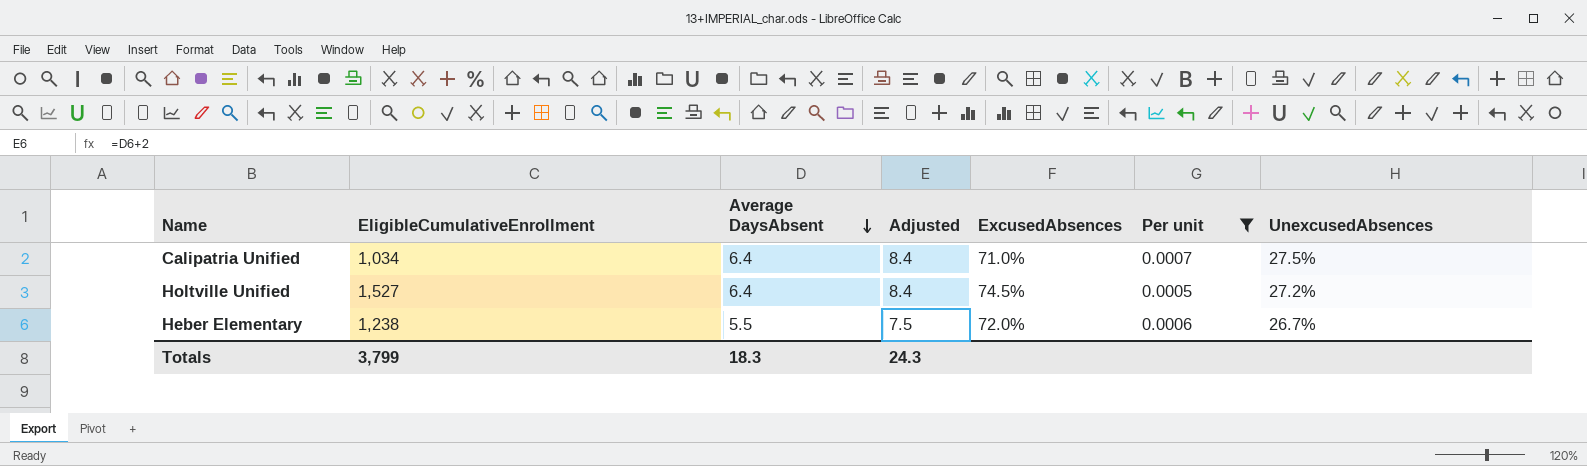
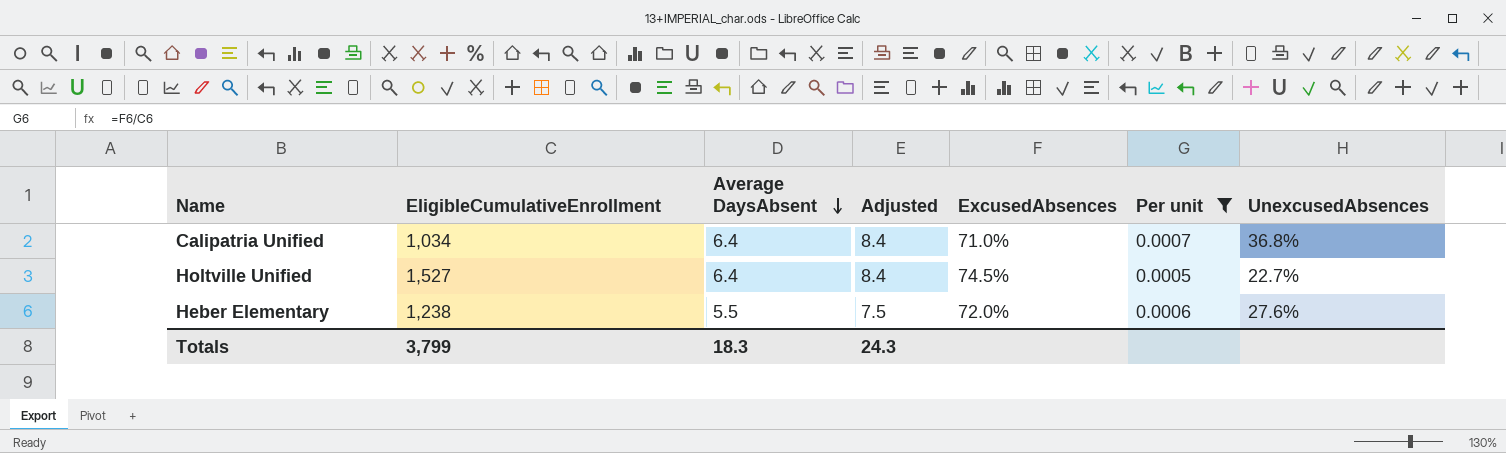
Calipatria Unified | UnexcusedAbsences: 27.5% -> 36.8%
Holtville Unified | UnexcusedAbsences: 27.2% -> 22.7%
Heber Elementary | UnexcusedAbsences: 26.7% -> 27.6%

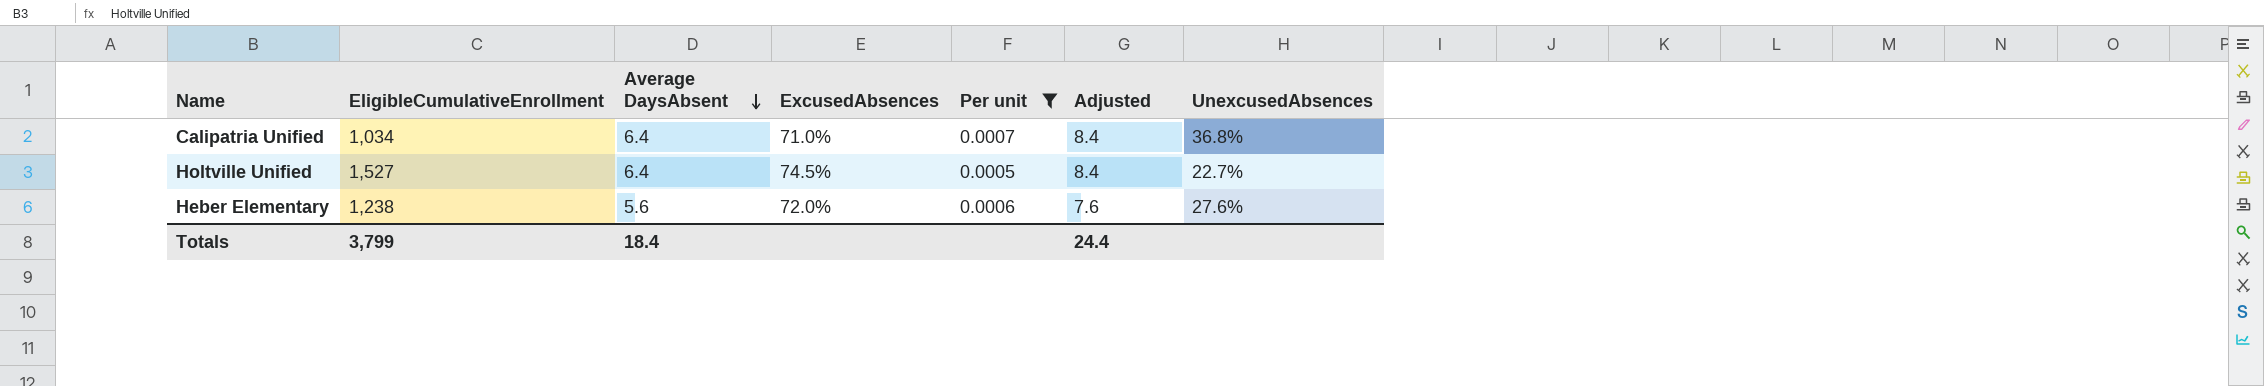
column Adjusted | position: 4 -> 6
Heber Elementary | Average DaysAbsent: 5.5 -> 5.6
Heber Elementary | Adjusted: 7.5 -> 7.6
Totals | Average DaysAbsent: 18.3 -> 18.4
Totals | Adjusted: 24.3 -> 24.4

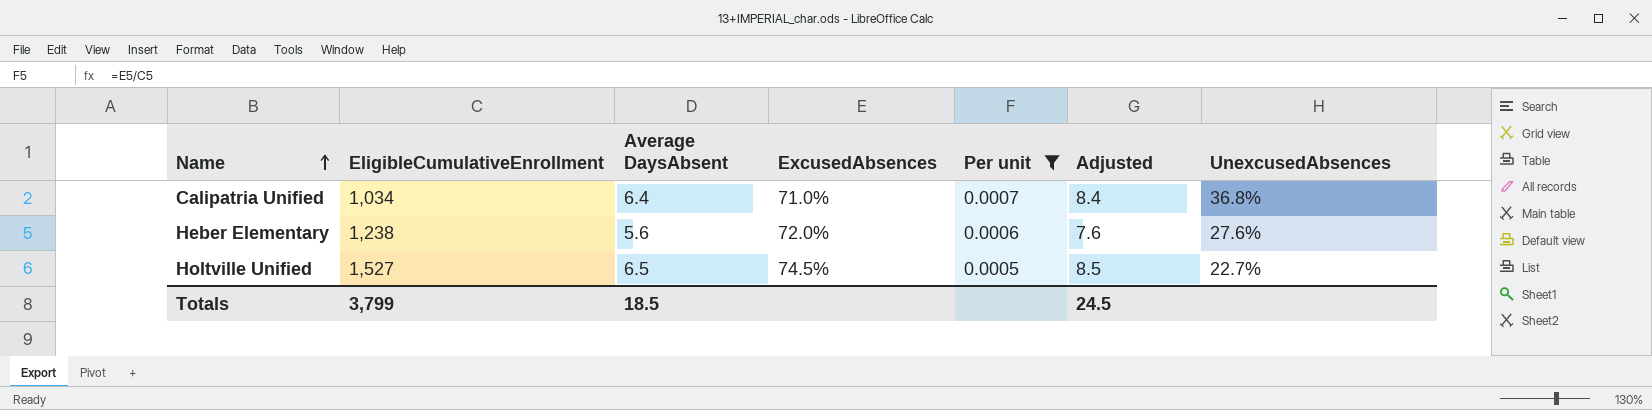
row order: Average DaysAbsent descending -> Name ascending
Holtville Unified | Average DaysAbsent: 6.4 -> 6.5
Holtville Unified | Adjusted: 8.4 -> 8.5
Totals | Average DaysAbsent: 18.4 -> 18.5
Totals | Adjusted: 24.4 -> 24.5

